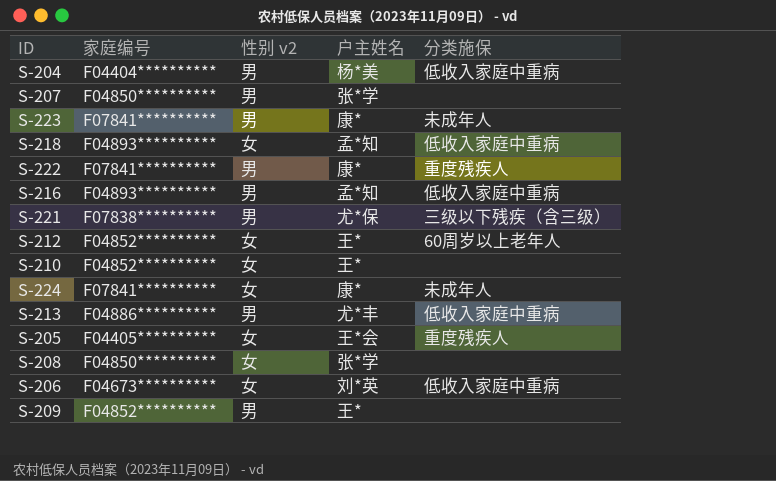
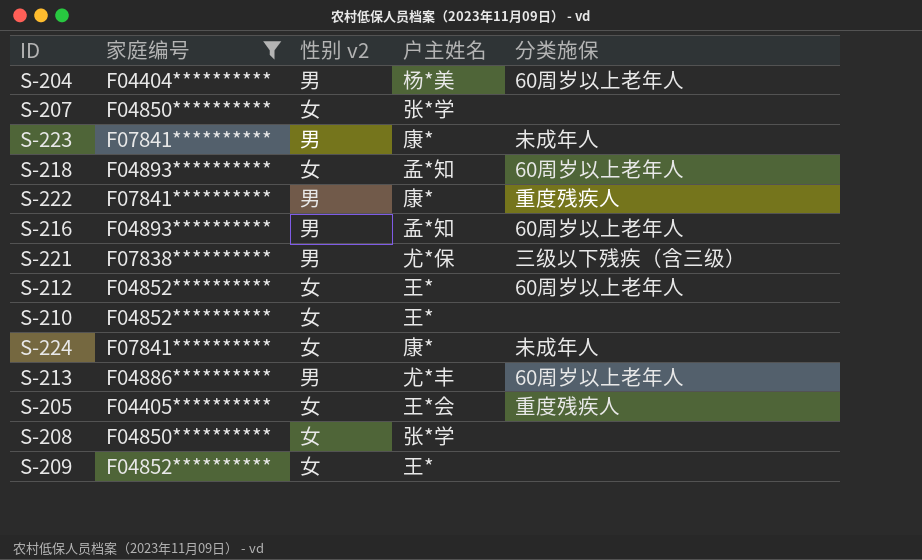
filter: none -> 家庭编号 != F04673**********
S-204 | 分类施保: 低收入家庭中重病 -> 60周岁以上老年人
S-207 | 性别 v2: 男 -> 女
S-218 | 分类施保: 低收入家庭中重病 -> 60周岁以上老年人
S-216 | 分类施保: 低收入家庭中重病 -> 60周岁以上老年人
S-213 | 分类施保: 低收入家庭中重病 -> 60周岁以上老年人
S-209 | 性别 v2: 男 -> 女

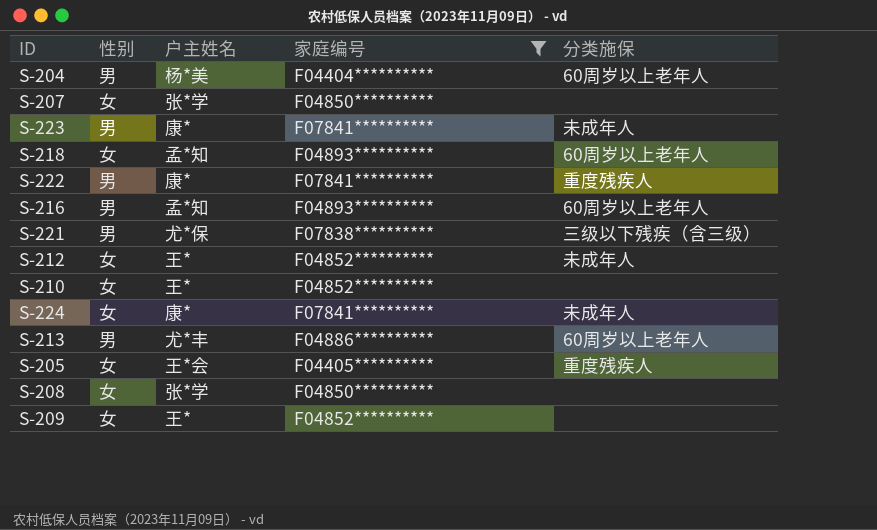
column name: 性别 v2 -> 性别
column 家庭编号 | position: 2 -> 4
S-212 | 分类施保: 60周岁以上老年人 -> 未成年人

